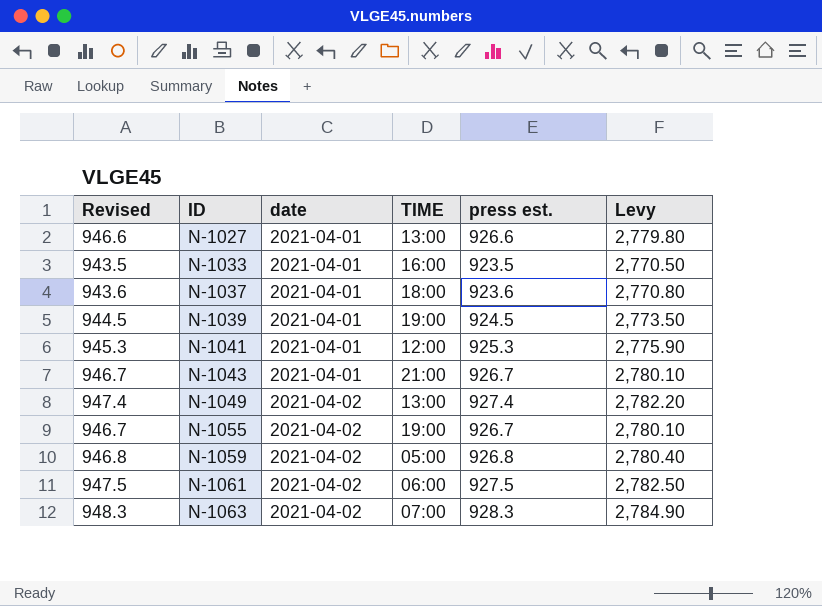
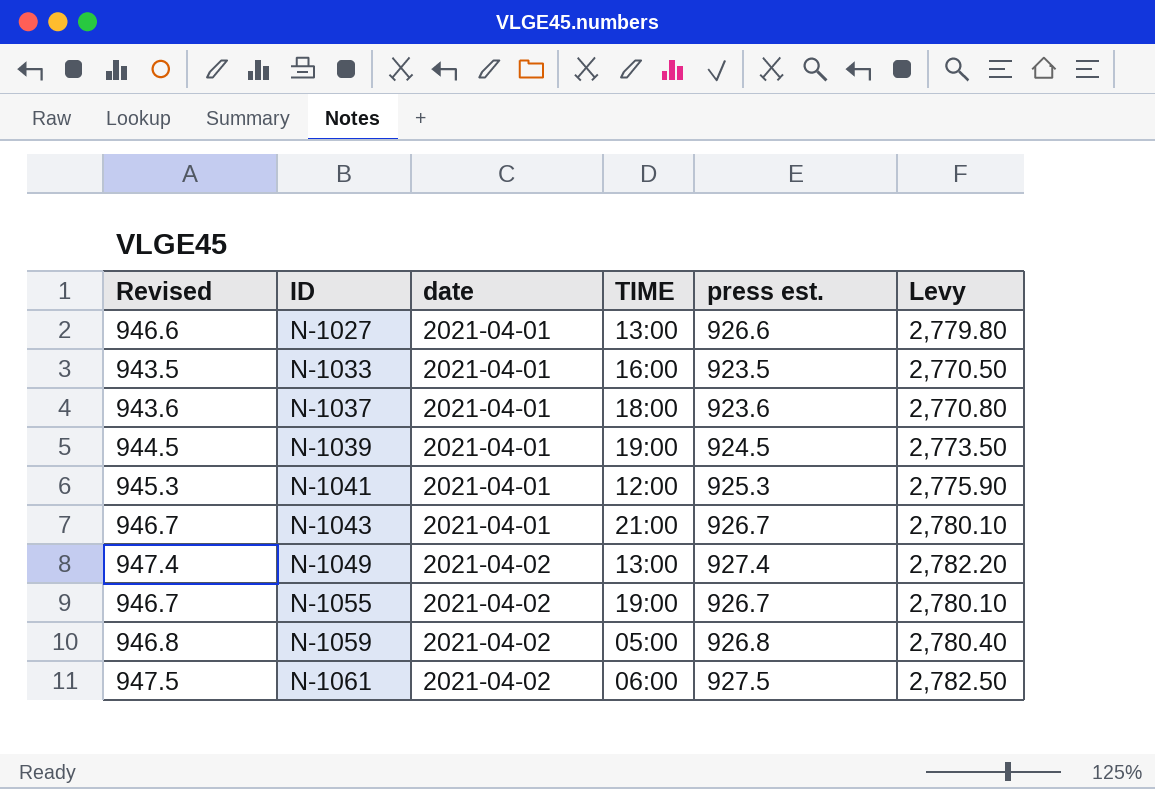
row N-1063: 948.3 | 2021-04-02 | 07:00 | 928.3 | 2,784.90 -> none

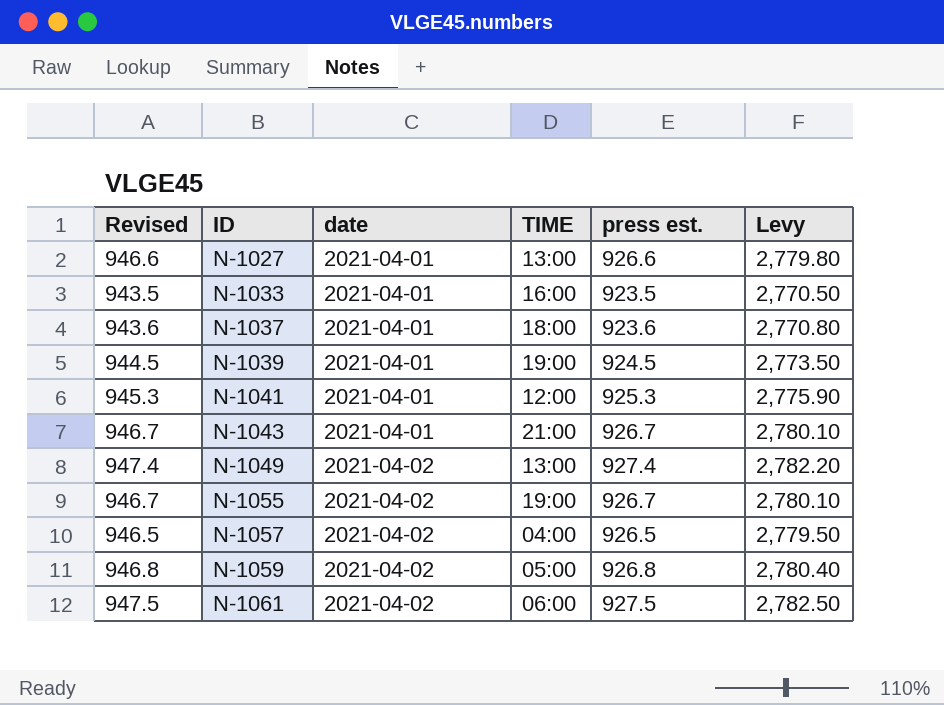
row N-1057: none -> 946.5 | 2021-04-02 | 04:00 | 926.5 | 2,779.50

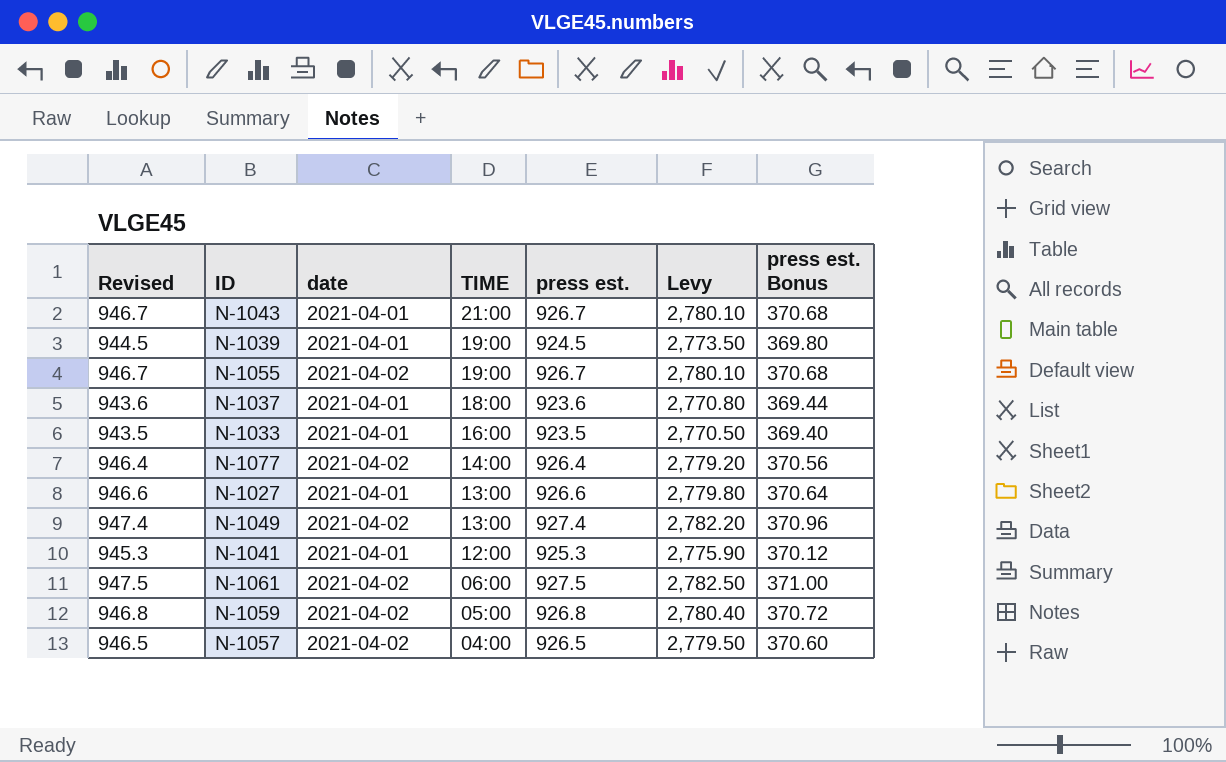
row order: ID ascending -> TIME descending
column press est. Bonus | formula: none -> [press est.] * 0.4
row N-1077: none -> 946.4 | 2021-04-02 | 14:00 | 926.4 | 2,779.20 | 370.56

